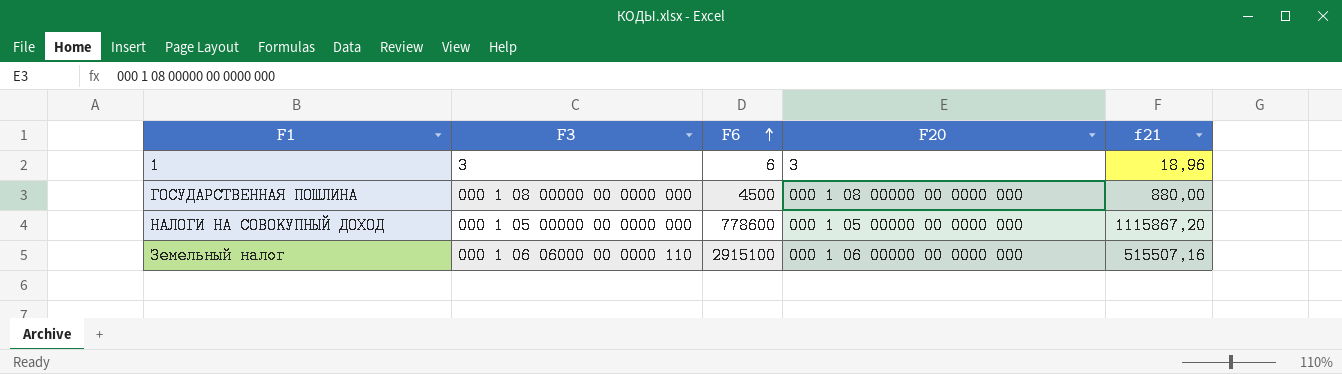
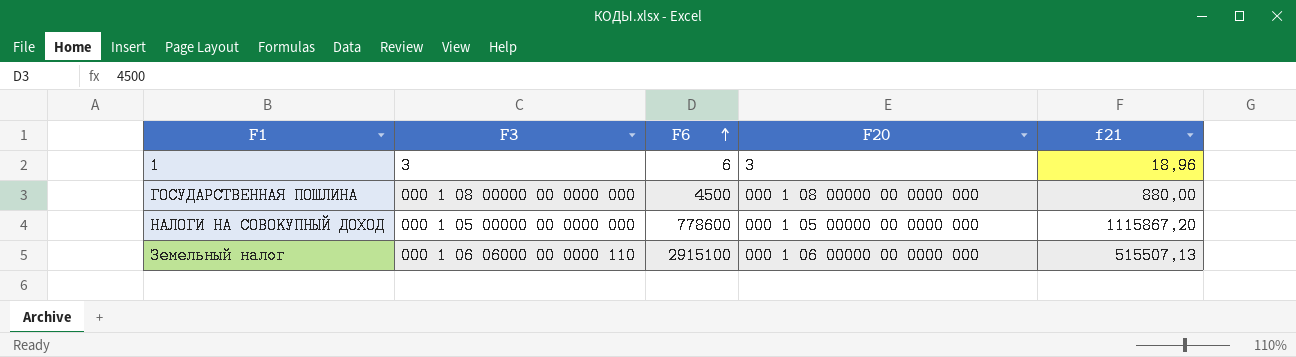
Земельный налог | f21: 515507,16 -> 515507,13

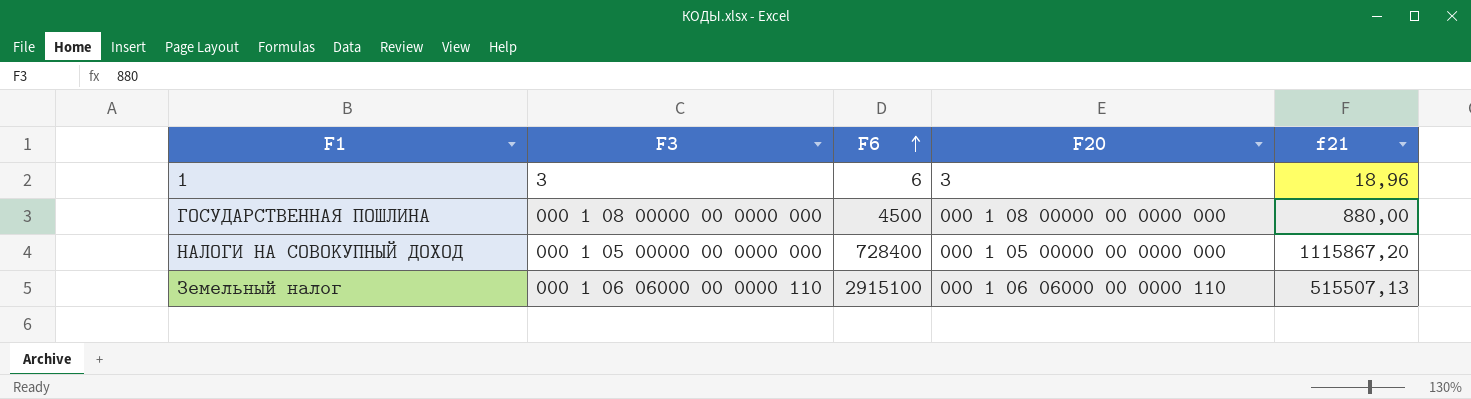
НАЛОГИ НА СОВОКУПНЫЙ ДОХОД | F6: 778600 -> 728400
Земельный налог | F20: 000 1 06 00000 00 0000 000 -> 000 1 06 06000 00 0000 110

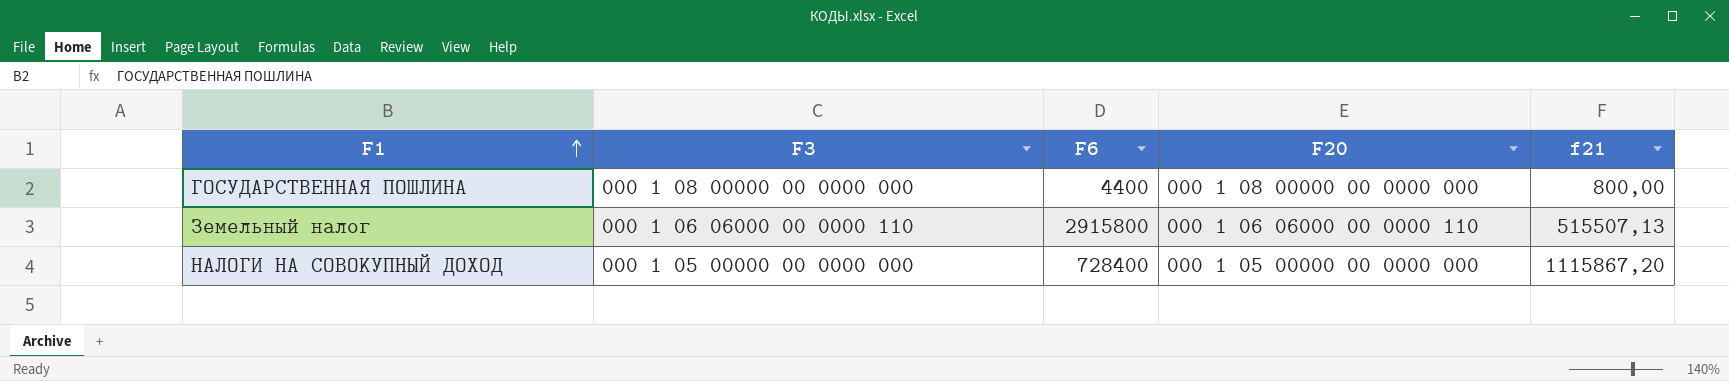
row order: F6 ascending -> F1 ascending
row 1: 3 | 6 | 3 | 18,96 -> none
ГОСУДАРСТВЕННАЯ ПОШЛИНА | F6: 4500 -> 4400
ГОСУДАРСТВЕННАЯ ПОШЛИНА | f21: 880,00 -> 800,00
Земельный налог | F6: 2915100 -> 2915800

